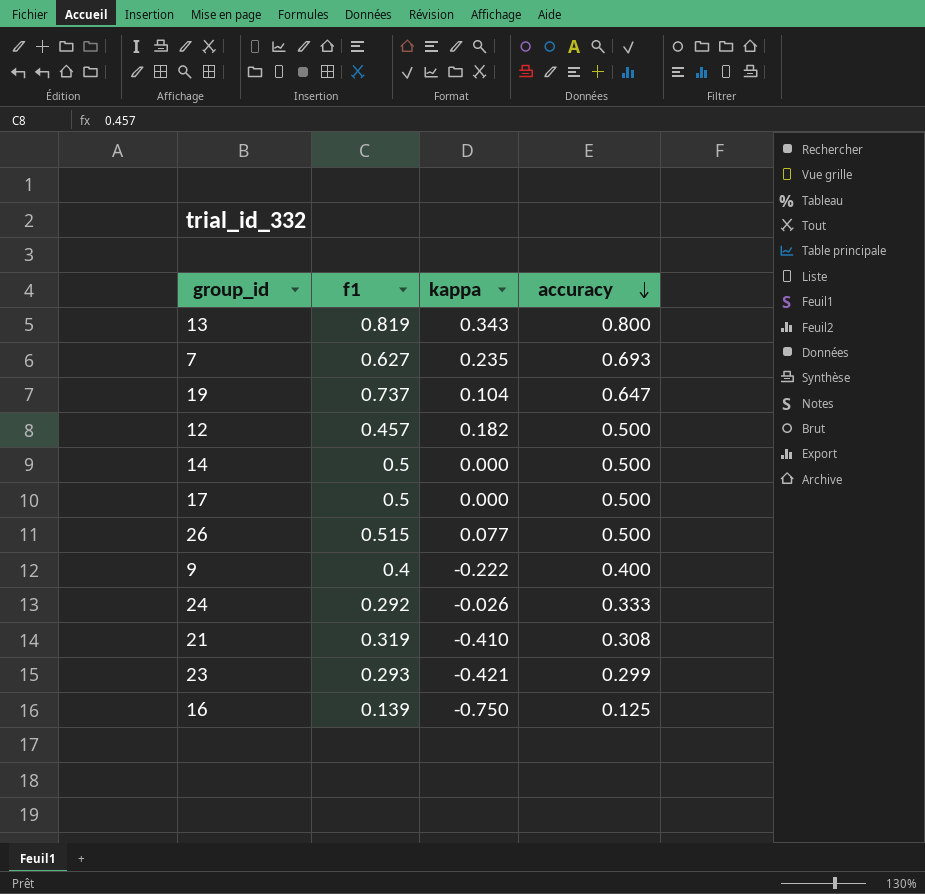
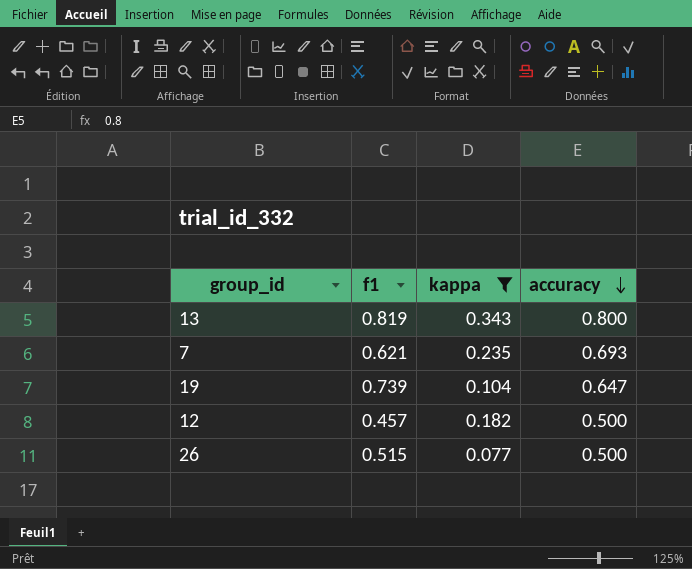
filter: none -> kappa >= 0.077
7 | f1: 0.627 -> 0.621
19 | f1: 0.737 -> 0.739

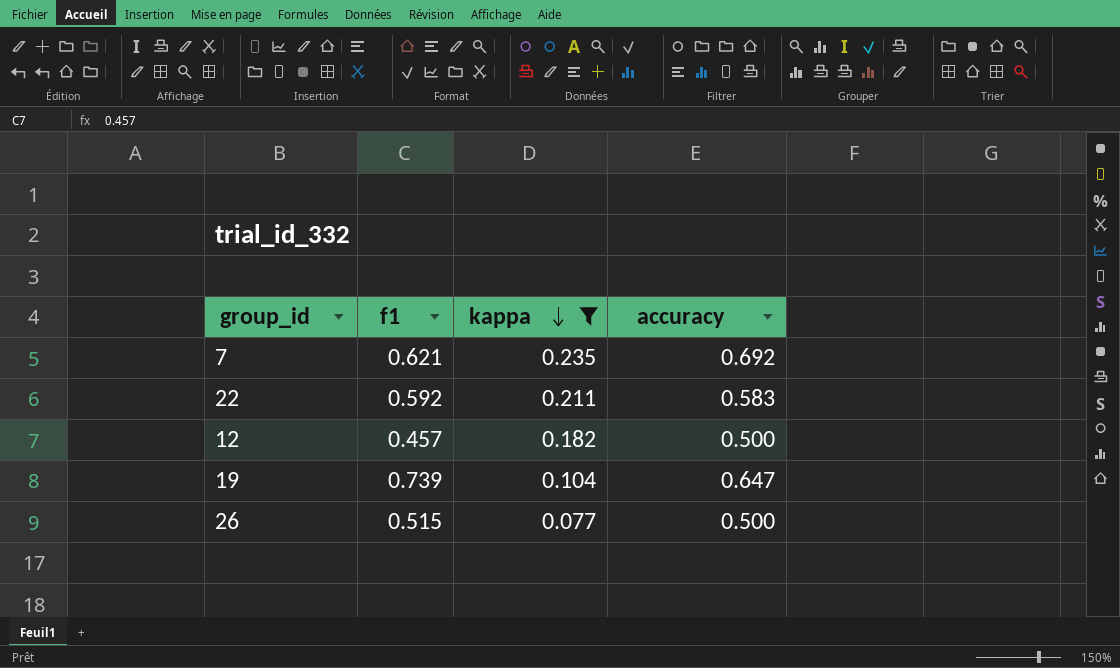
row order: accuracy descending -> kappa descending
row 13: 0.819 | 0.343 | 0.800 -> none
7 | accuracy: 0.693 -> 0.692
row 22: none -> 0.592 | 0.211 | 0.583

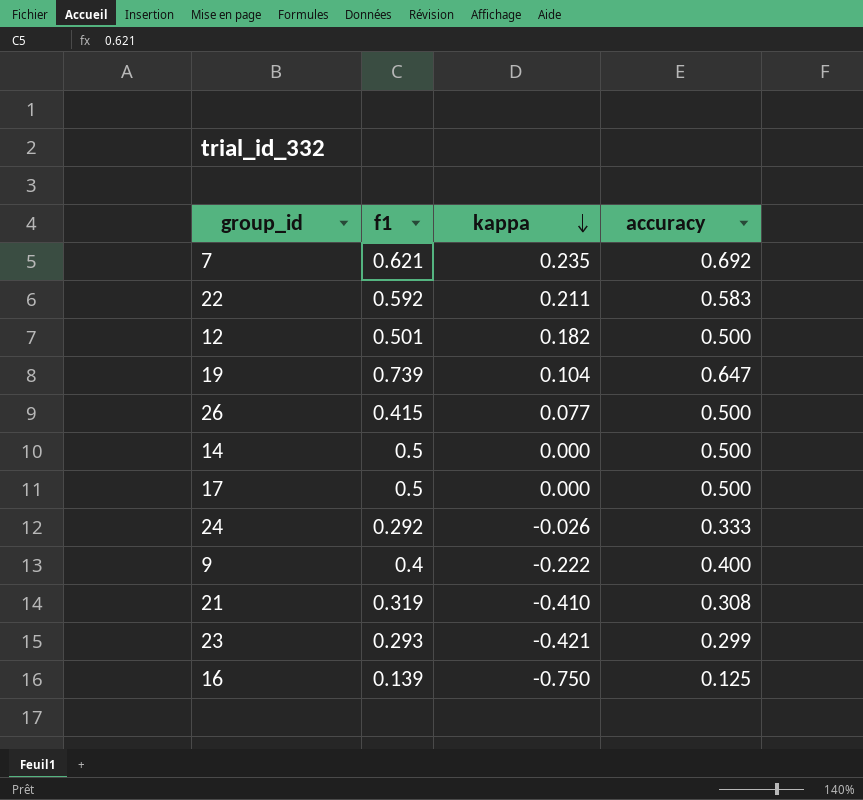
filter: kappa >= 0.077 -> none
12 | f1: 0.457 -> 0.501
26 | f1: 0.515 -> 0.415

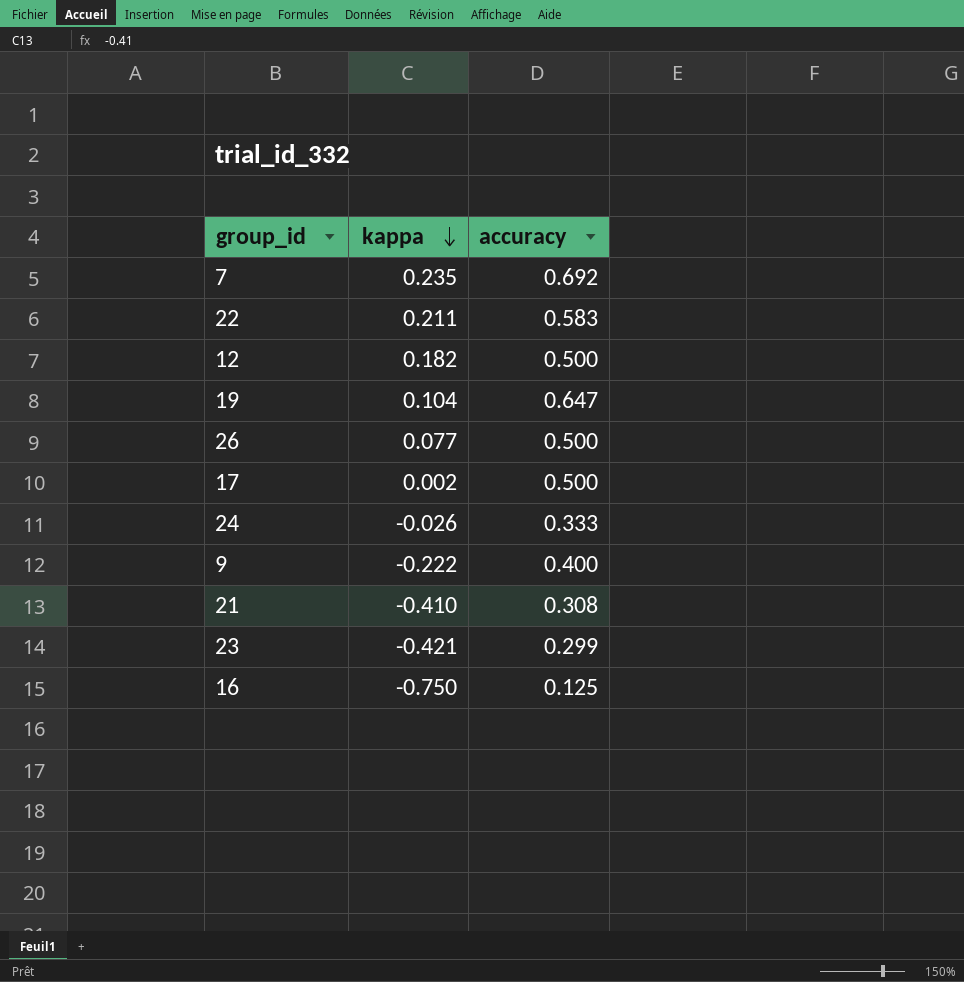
column f1 | position: 2 -> none
row 14: 0.5 | 0.000 | 0.500 -> none
17 | kappa: 0.000 -> 0.002

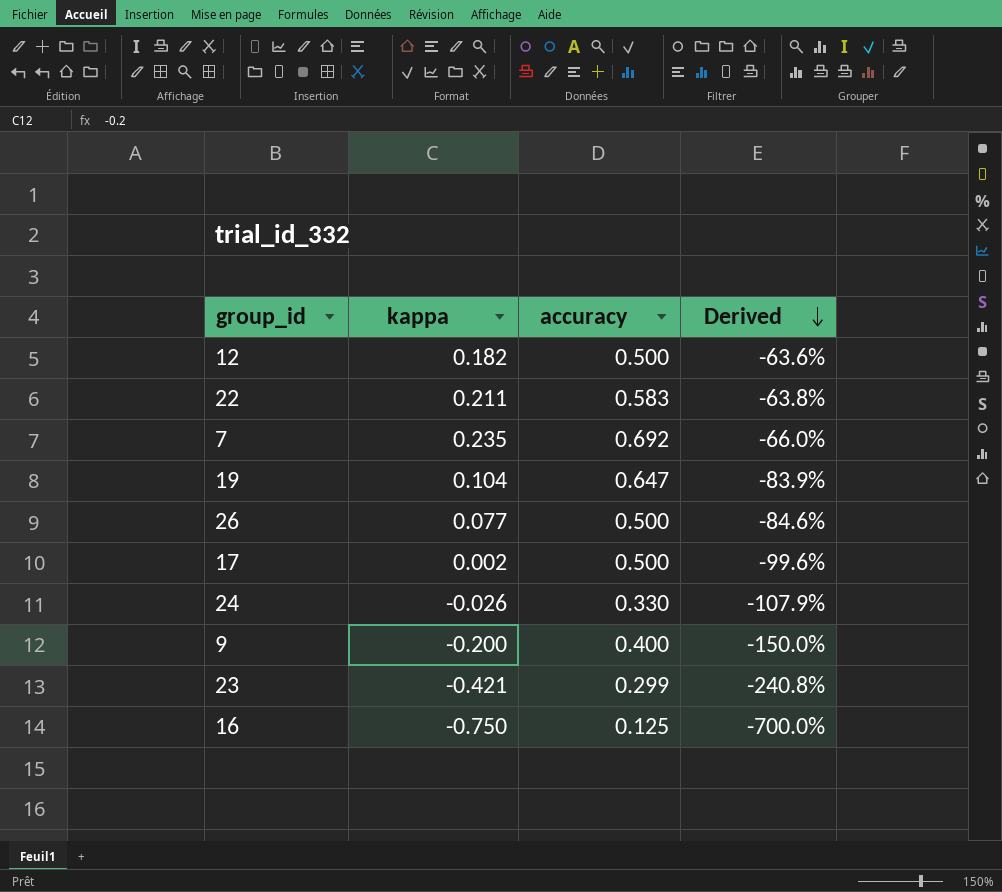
row order: kappa descending -> Derived descending
column Derived | formula: none -> ([kappa] - [accuracy]) / [accuracy]
row 21: -0.410 | 0.308 -> none
24 | accuracy: 0.333 -> 0.330
9 | kappa: -0.222 -> -0.200

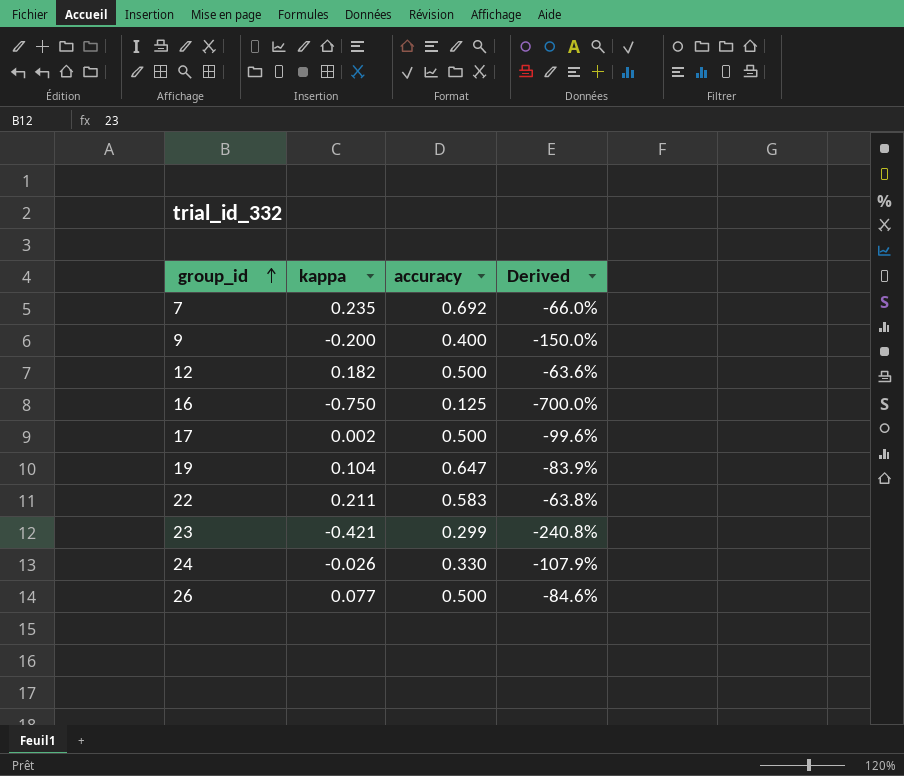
row order: Derived descending -> group_id ascending

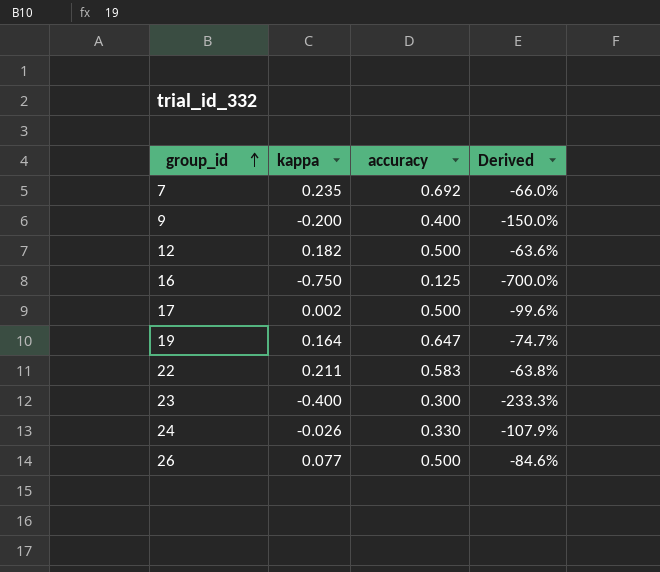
19 | kappa: 0.104 -> 0.164
19 | Derived: -83.9% -> -74.7%
23 | kappa: -0.421 -> -0.400
23 | accuracy: 0.299 -> 0.300
23 | Derived: -240.8% -> -233.3%

